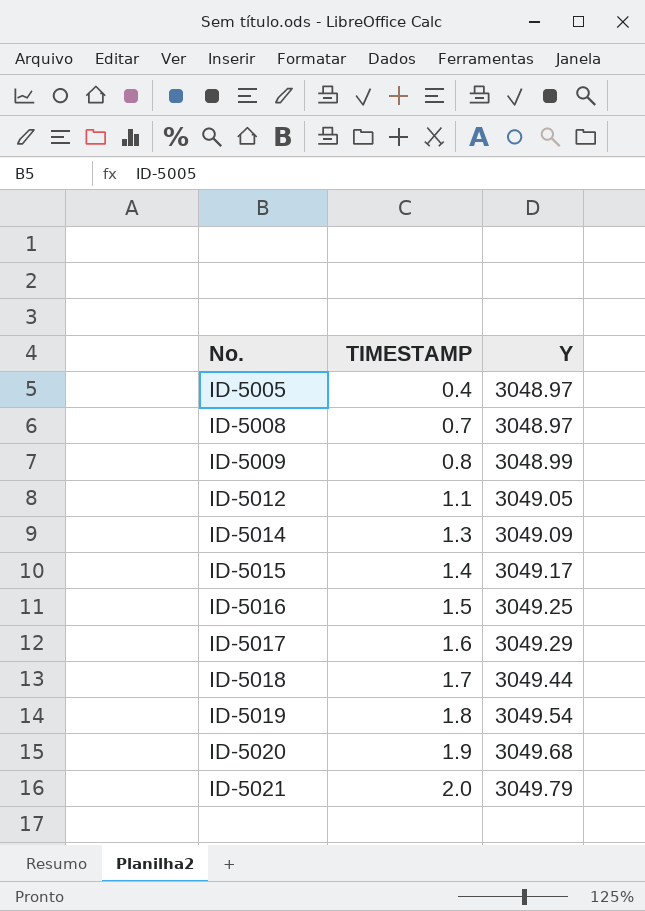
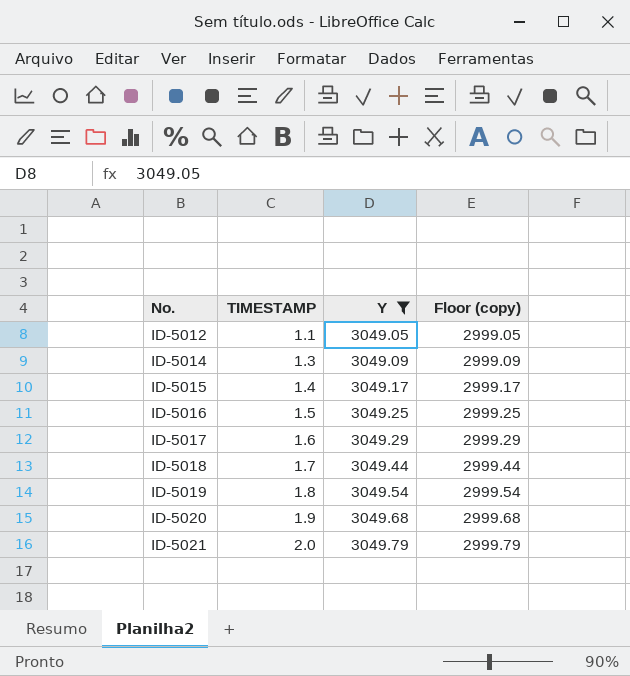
filter: none -> Y >= 3049.05
column Floor (copy) | formula: none -> [Y] - 50

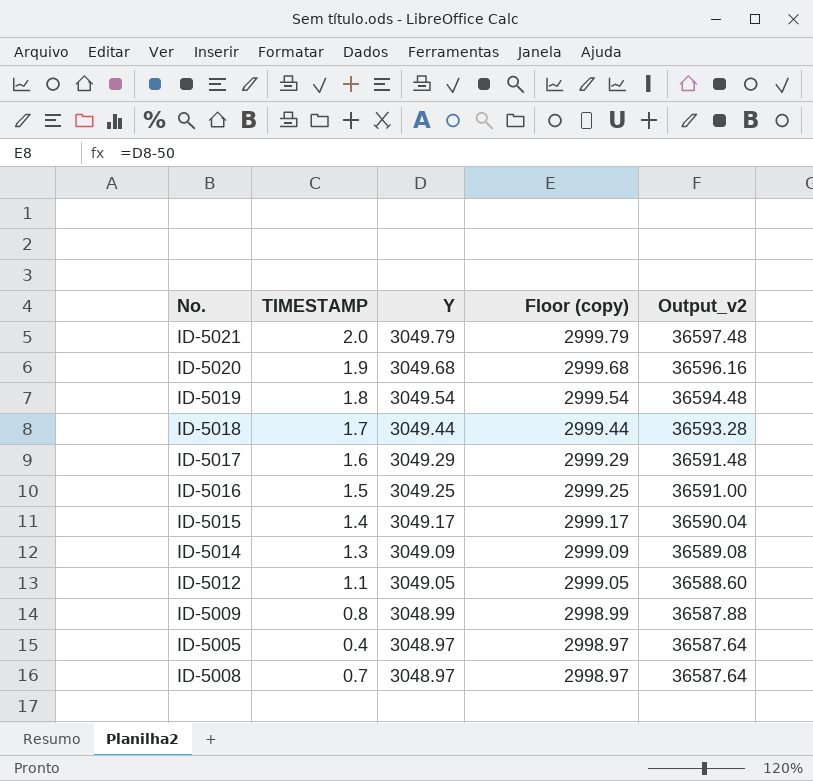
filter: Y >= 3049.05 -> none
row order: No. ascending -> Y descending
column Output_v2 | formula: none -> [Y] * 12

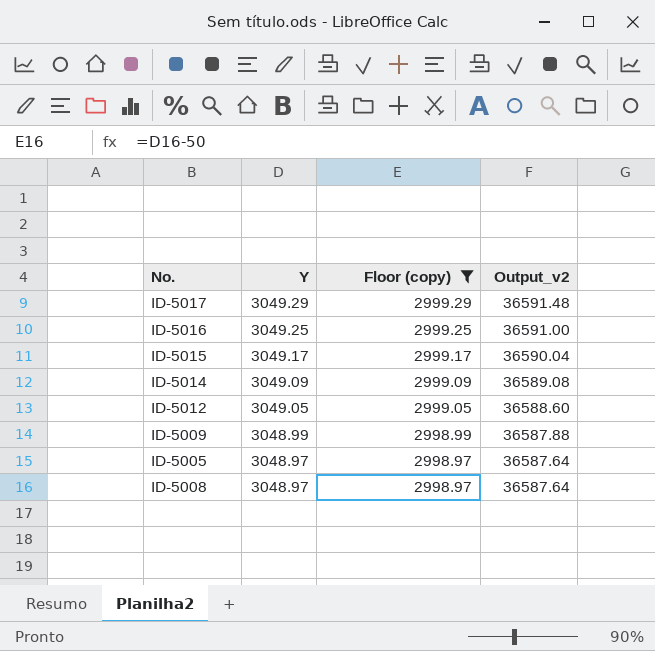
filter: none -> Floor (copy) <= 2999.29
column TIMESTAMP | position: 2 -> none

